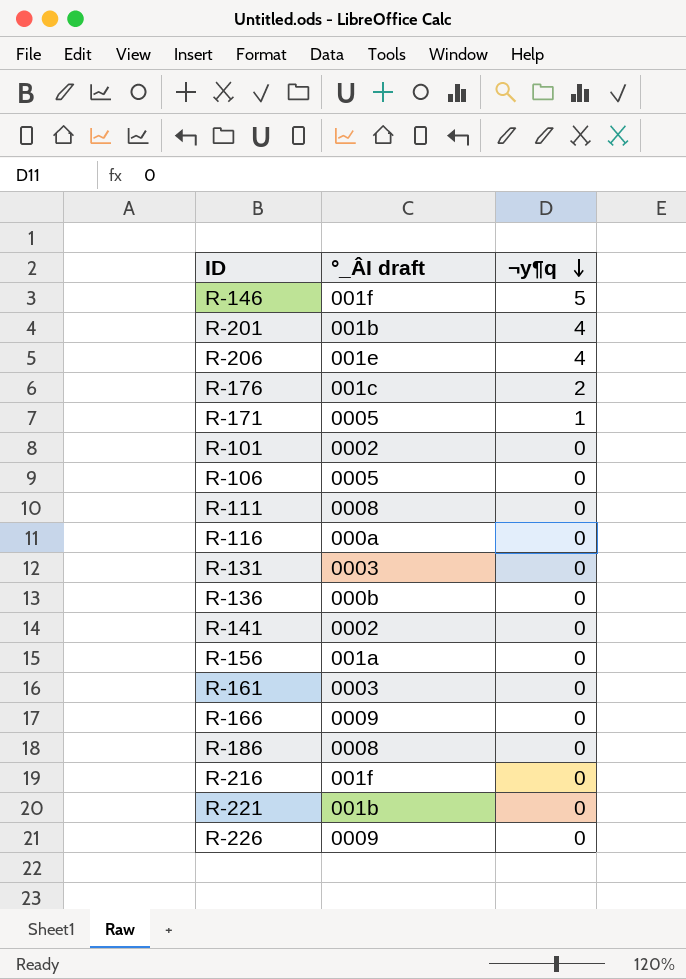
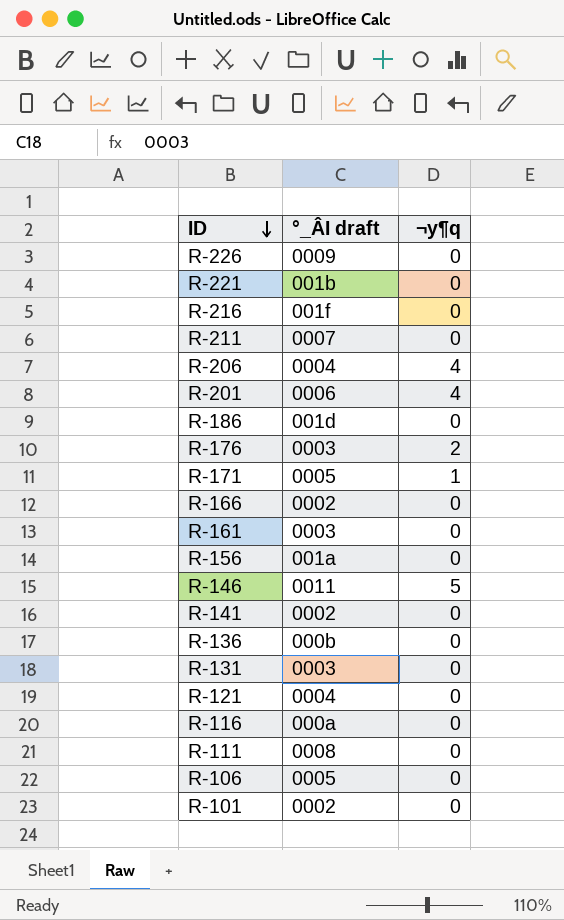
row order: ¬y¶q descending -> ID descending
row R-211: none -> 0007 | 0
R-206 | °_ÂI draft: 001e -> 0004
R-201 | °_ÂI draft: 001b -> 0006
R-186 | °_ÂI draft: 0008 -> 001d
R-176 | °_ÂI draft: 001c -> 0003
R-166 | °_ÂI draft: 0009 -> 0002
R-146 | °_ÂI draft: 001f -> 0011
row R-121: none -> 0004 | 0

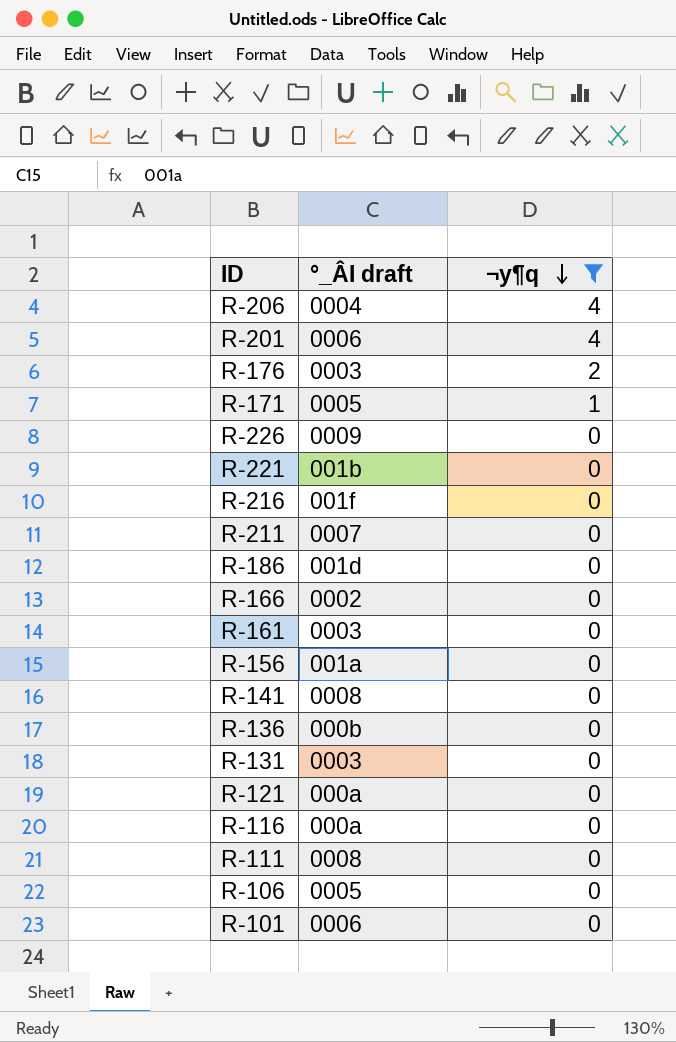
filter: none -> ¬y¶q != 5
row order: ID descending -> ¬y¶q descending
R-141 | °_ÂI draft: 0002 -> 0008
R-121 | °_ÂI draft: 0004 -> 000a
R-101 | °_ÂI draft: 0002 -> 0006

